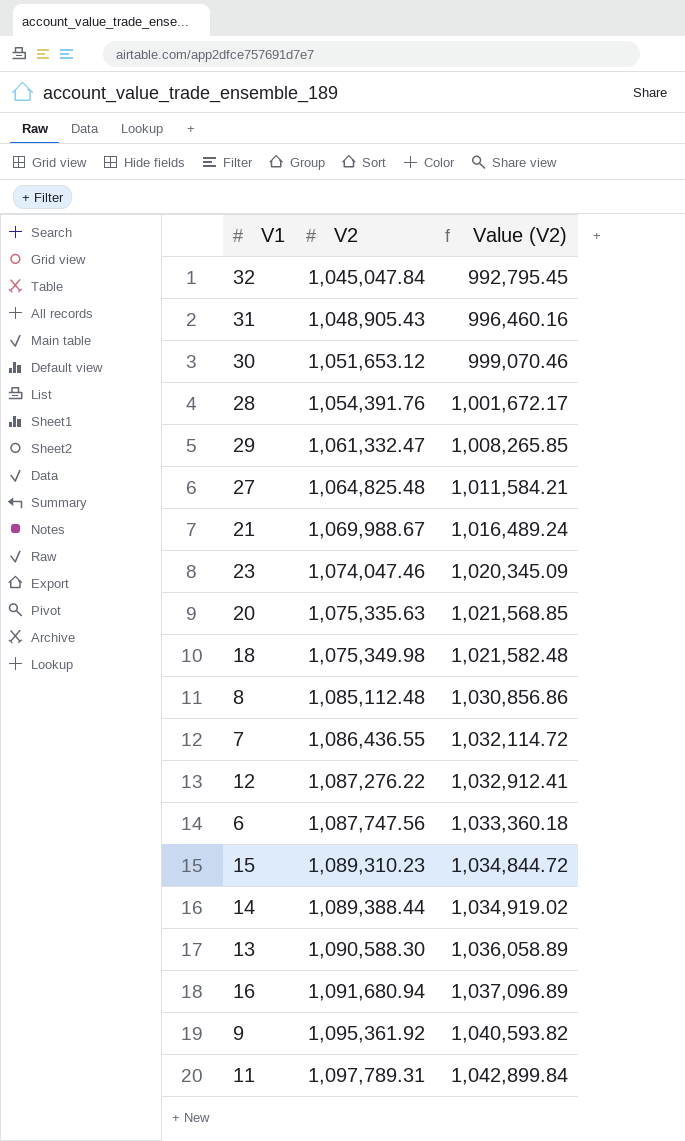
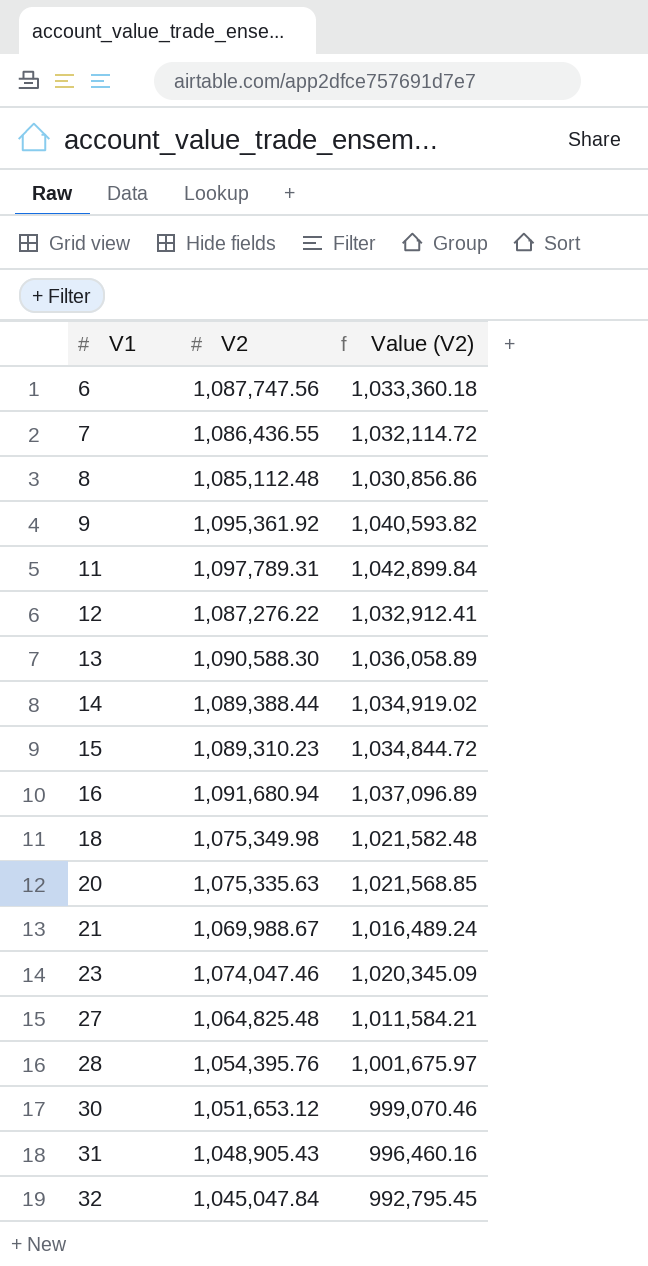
row order: V2 ascending -> V1 ascending
row 29: 1,061,332.47 | 1,008,265.85 -> none
28 | V2: 1,054,391.76 -> 1,054,395.76
28 | Value (V2): 1,001,672.17 -> 1,001,675.97

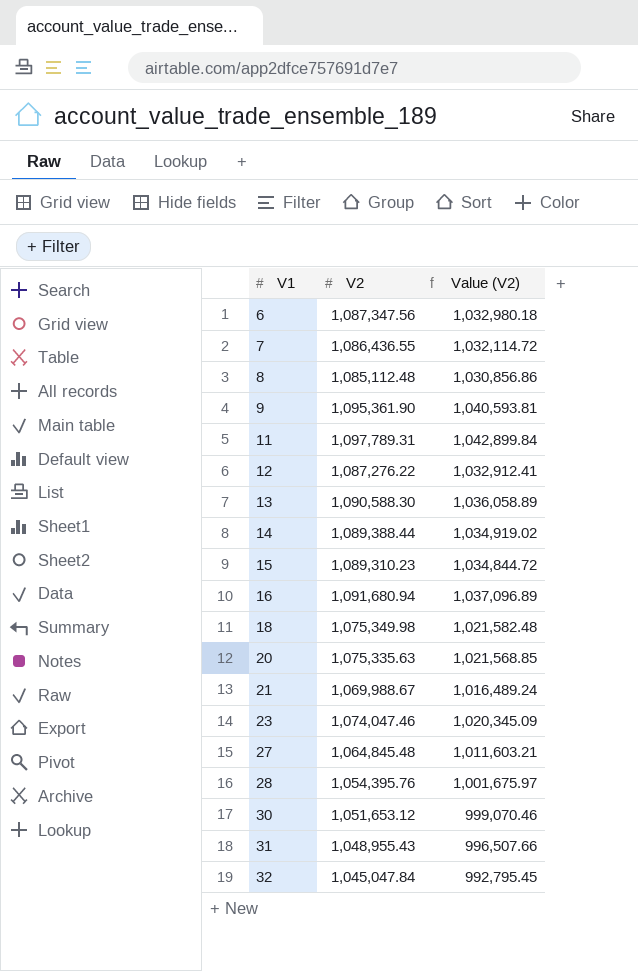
6 | V2: 1,087,747.56 -> 1,087,347.56
6 | Value (V2): 1,033,360.18 -> 1,032,980.18
9 | V2: 1,095,361.92 -> 1,095,361.90
9 | Value (V2): 1,040,593.82 -> 1,040,593.81
27 | V2: 1,064,825.48 -> 1,064,845.48
27 | Value (V2): 1,011,584.21 -> 1,011,603.21
31 | V2: 1,048,905.43 -> 1,048,955.43
31 | Value (V2): 996,460.16 -> 996,507.66

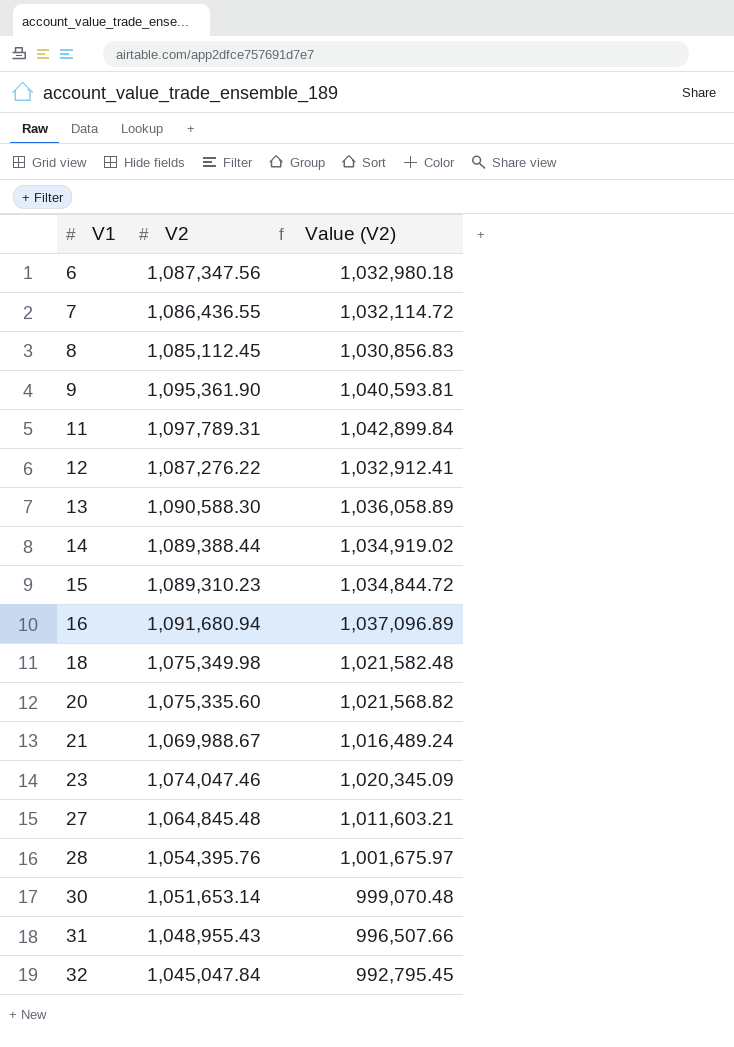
8 | V2: 1,085,112.48 -> 1,085,112.45
8 | Value (V2): 1,030,856.86 -> 1,030,856.83
20 | V2: 1,075,335.63 -> 1,075,335.60
20 | Value (V2): 1,021,568.85 -> 1,021,568.82
30 | V2: 1,051,653.12 -> 1,051,653.14
30 | Value (V2): 999,070.46 -> 999,070.48

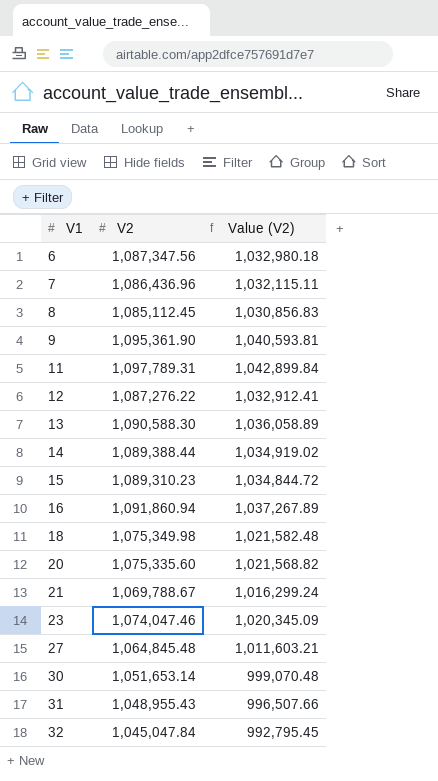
row 28: 1,054,395.76 | 1,001,675.97 -> none
7 | V2: 1,086,436.55 -> 1,086,436.96
7 | Value (V2): 1,032,114.72 -> 1,032,115.11
16 | V2: 1,091,680.94 -> 1,091,860.94
16 | Value (V2): 1,037,096.89 -> 1,037,267.89
21 | V2: 1,069,988.67 -> 1,069,788.67
21 | Value (V2): 1,016,489.24 -> 1,016,299.24

